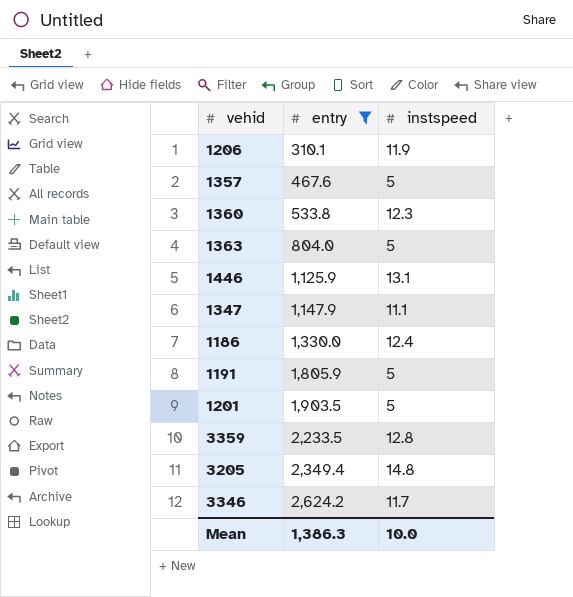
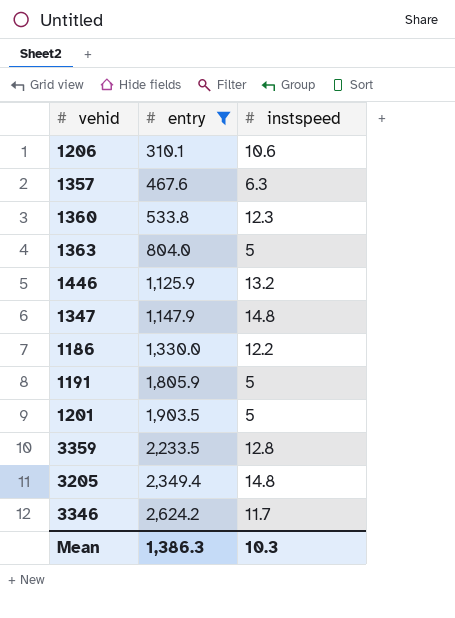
1206 | instspeed: 11.9 -> 10.6
1357 | instspeed: 5 -> 6.3
1446 | instspeed: 13.1 -> 13.2
1347 | instspeed: 11.1 -> 14.8
1186 | instspeed: 12.4 -> 12.2
Mean | instspeed: 10.0 -> 10.3

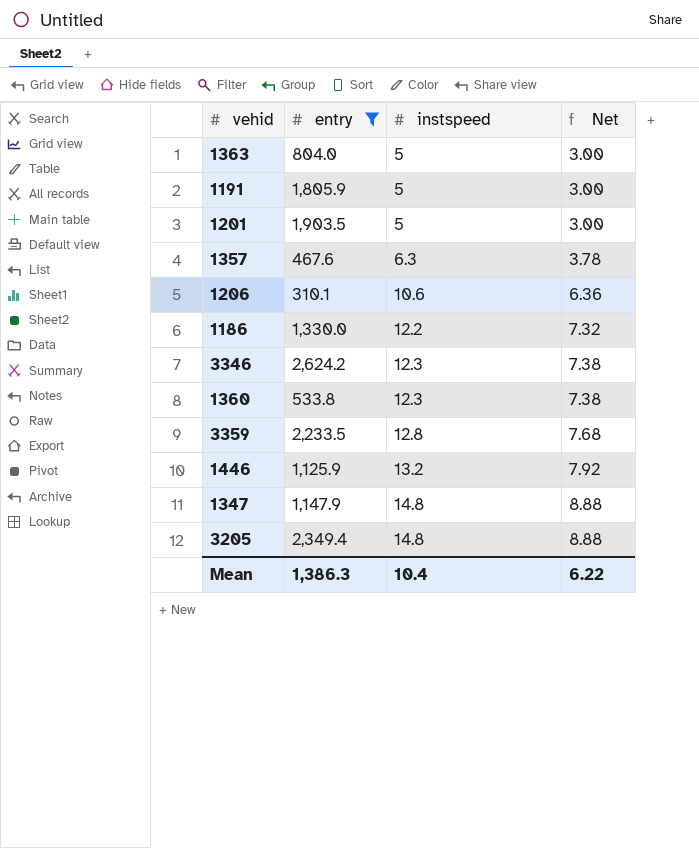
row order: entry ascending -> instspeed ascending
column Net | formula: none -> [instspeed] * 0.6
3346 | instspeed: 11.7 -> 12.3
Mean | instspeed: 10.3 -> 10.4

